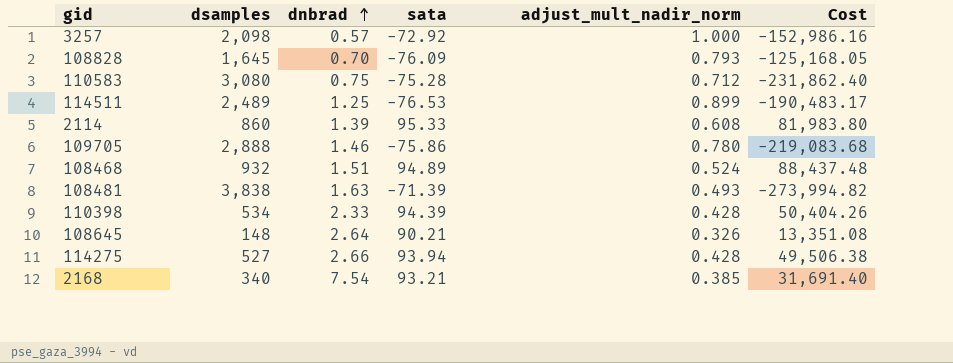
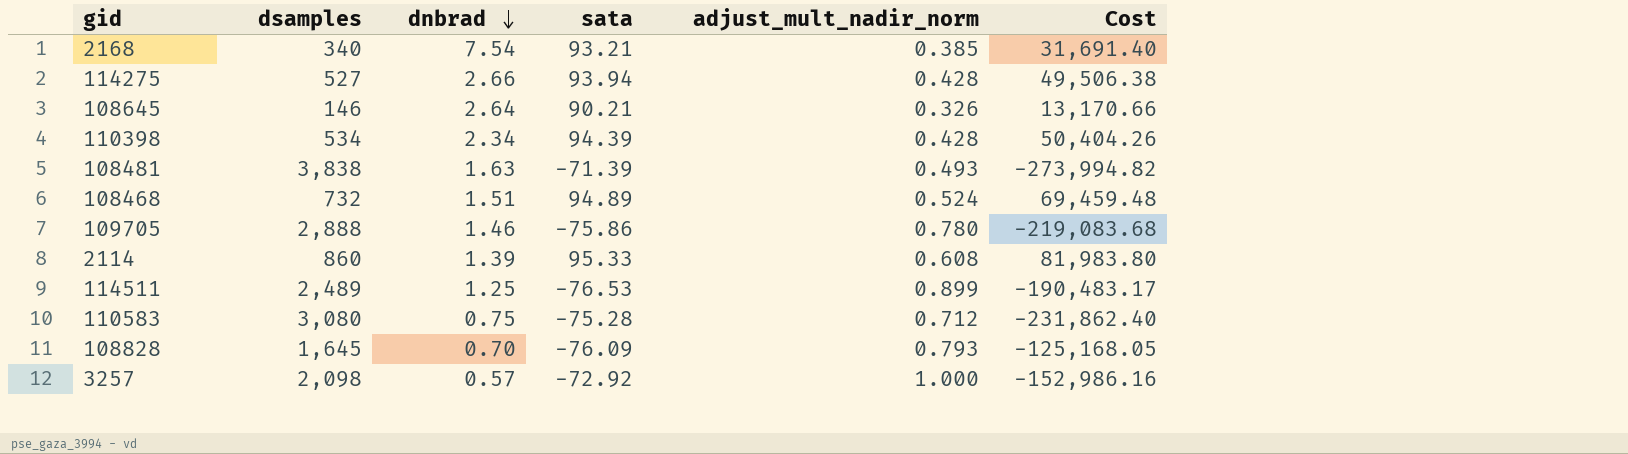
row order: dnbrad ascending -> dnbrad descending
108645 | dsamples: 148 -> 146
108645 | Cost: 13,351.08 -> 13,170.66
110398 | dnbrad: 2.33 -> 2.34
108468 | dsamples: 932 -> 732
108468 | Cost: 88,437.48 -> 69,459.48

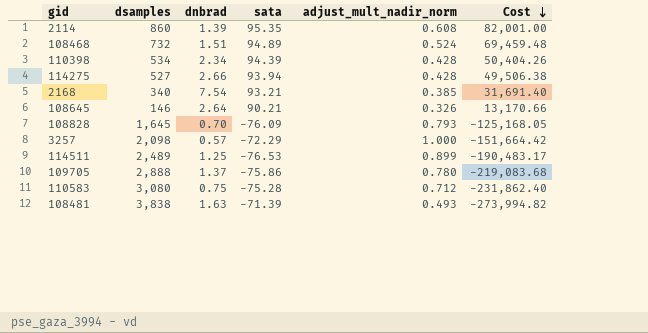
row order: dnbrad descending -> Cost descending
2114 | sata: 95.33 -> 95.35
2114 | Cost: 81,983.80 -> 82,001.00
3257 | sata: -72.92 -> -72.29
3257 | Cost: -152,986.16 -> -151,664.42
109705 | dnbrad: 1.46 -> 1.37

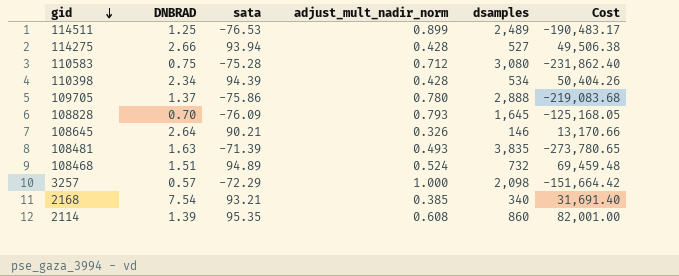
row order: Cost descending -> gid descending
column name: dnbrad -> DNBRAD
column dsamples | position: 2 -> 5
108481 | dsamples: 3,838 -> 3,835
108481 | Cost: -273,994.82 -> -273,780.65

